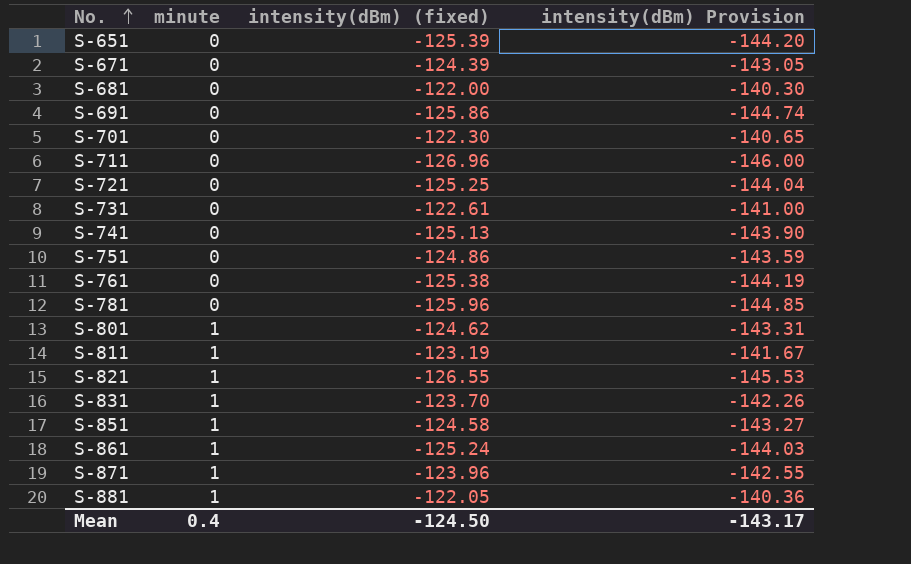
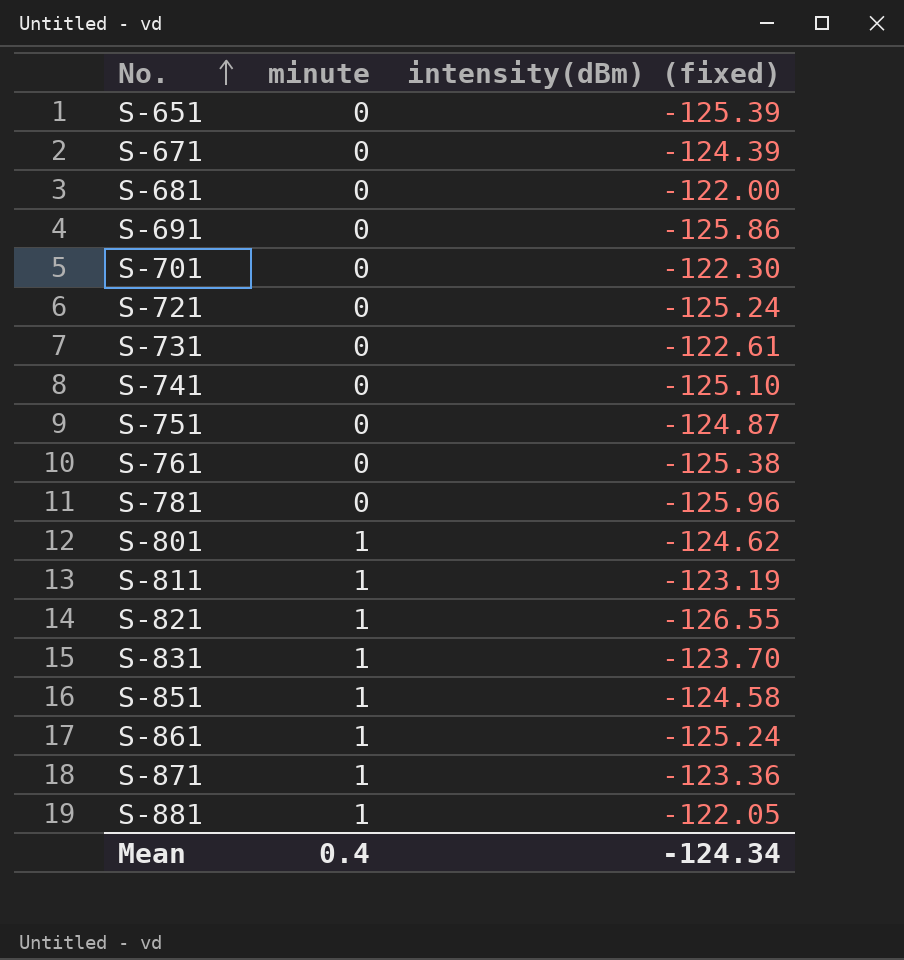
column intensity(dBm) Provision | formula: [intensity(dBm) (fixed)] * 1.15 -> none
row S-711: 0 | -126.96 | -146.00 -> none
S-721 | intensity(dBm) (fixed): -125.25 -> -125.24
S-741 | intensity(dBm) (fixed): -125.13 -> -125.10
S-751 | intensity(dBm) (fixed): -124.86 -> -124.87
S-871 | intensity(dBm) (fixed): -123.96 -> -123.36
Mean | intensity(dBm) (fixed): -124.50 -> -124.34

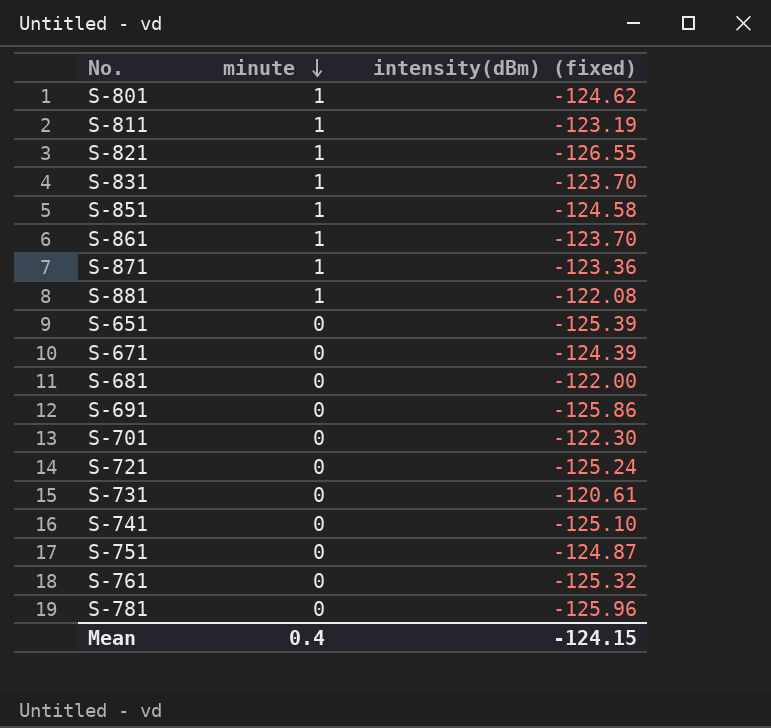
row order: No. ascending -> minute descending
S-861 | intensity(dBm) (fixed): -125.24 -> -123.70
S-881 | intensity(dBm) (fixed): -122.05 -> -122.08
S-731 | intensity(dBm) (fixed): -122.61 -> -120.61
S-761 | intensity(dBm) (fixed): -125.38 -> -125.32
Mean | intensity(dBm) (fixed): -124.34 -> -124.15

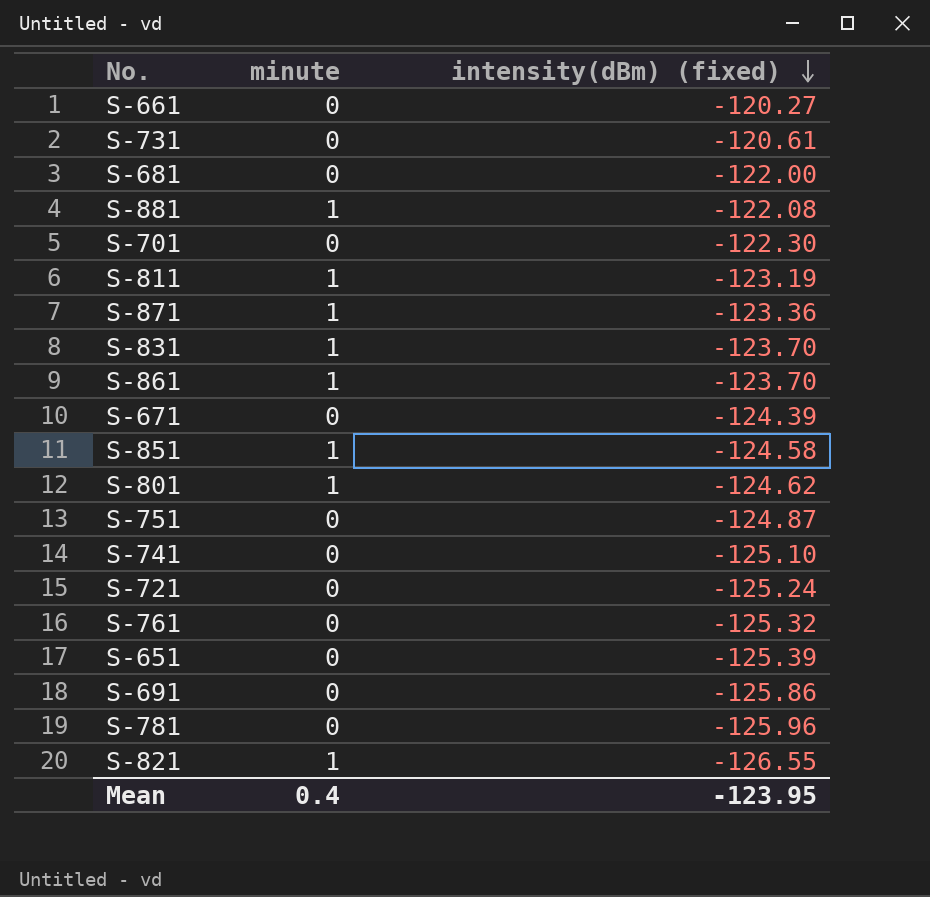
row order: minute descending -> intensity(dBm) (fixed) descending
row S-661: none -> 0 | -120.27
Mean | intensity(dBm) (fixed): -124.15 -> -123.95

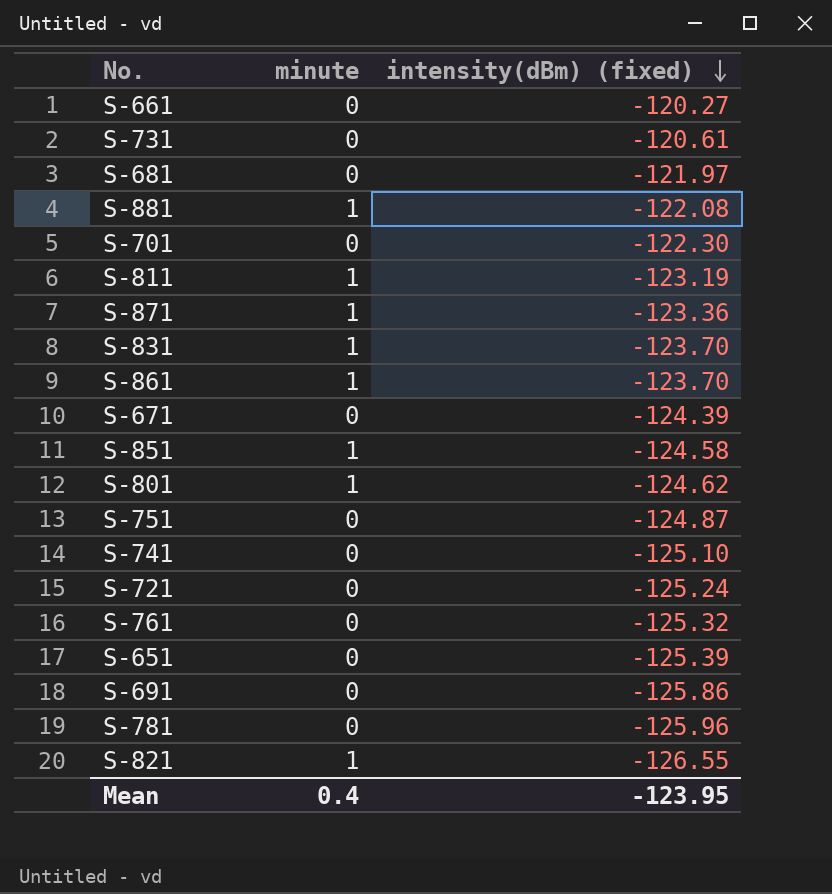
S-681 | intensity(dBm) (fixed): -122.00 -> -121.97

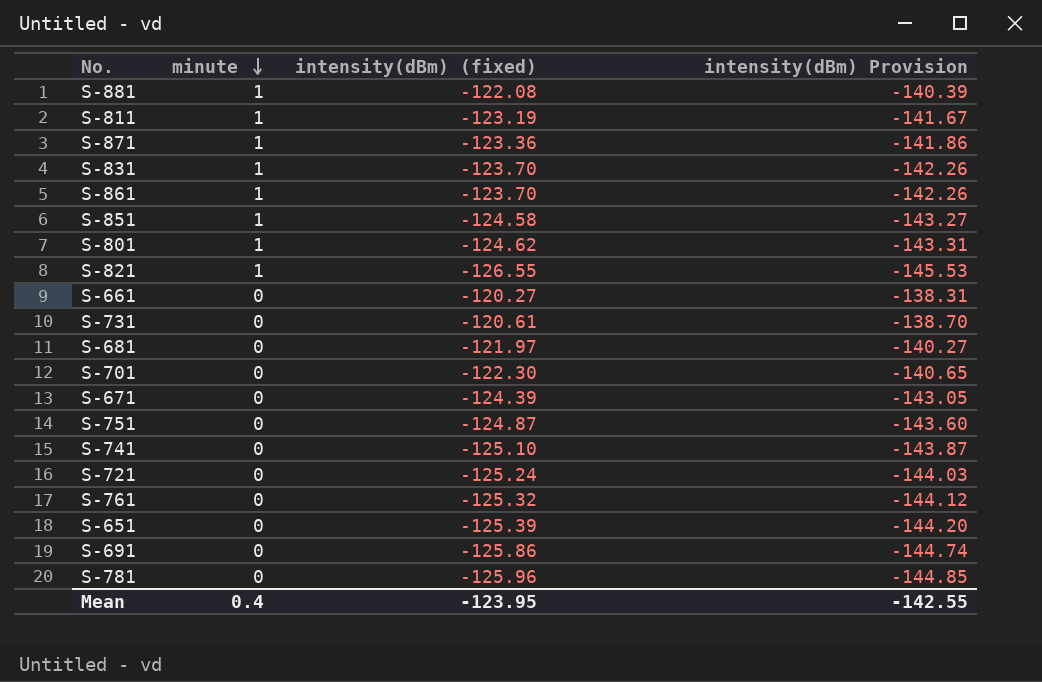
row order: intensity(dBm) (fixed) descending -> minute descending
column intensity(dBm) Provision | formula: none -> [intensity(dBm) (fixed)] * 1.15

